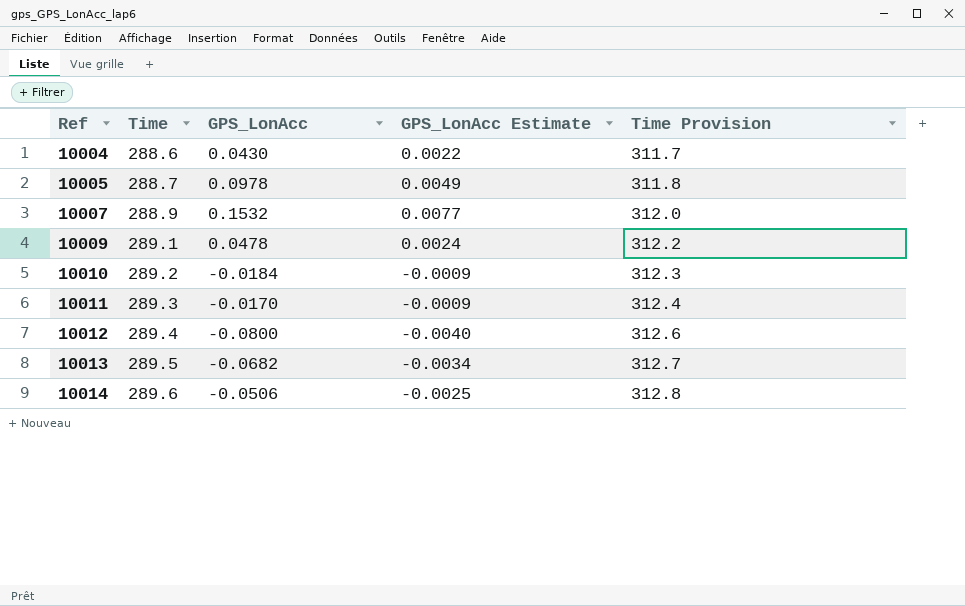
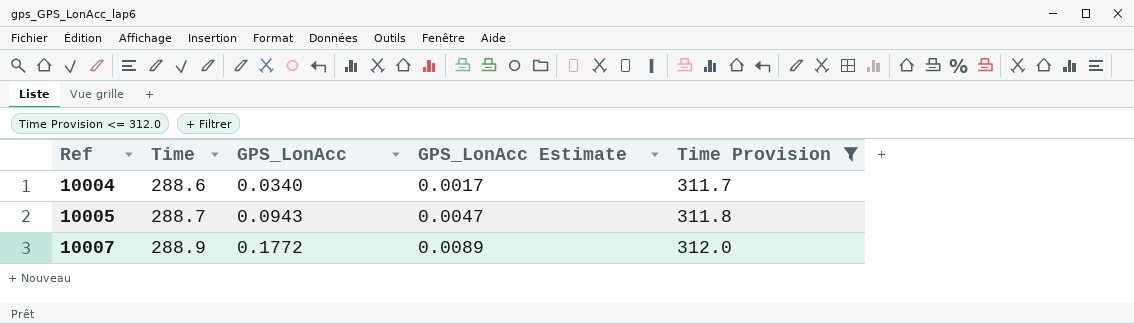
filter: none -> Time Provision <= 312.0
10004 | GPS_LonAcc: 0.0430 -> 0.0340
10004 | GPS_LonAcc Estimate: 0.0022 -> 0.0017
10005 | GPS_LonAcc: 0.0978 -> 0.0943
10005 | GPS_LonAcc Estimate: 0.0049 -> 0.0047
10007 | GPS_LonAcc: 0.1532 -> 0.1772
10007 | GPS_LonAcc Estimate: 0.0077 -> 0.0089

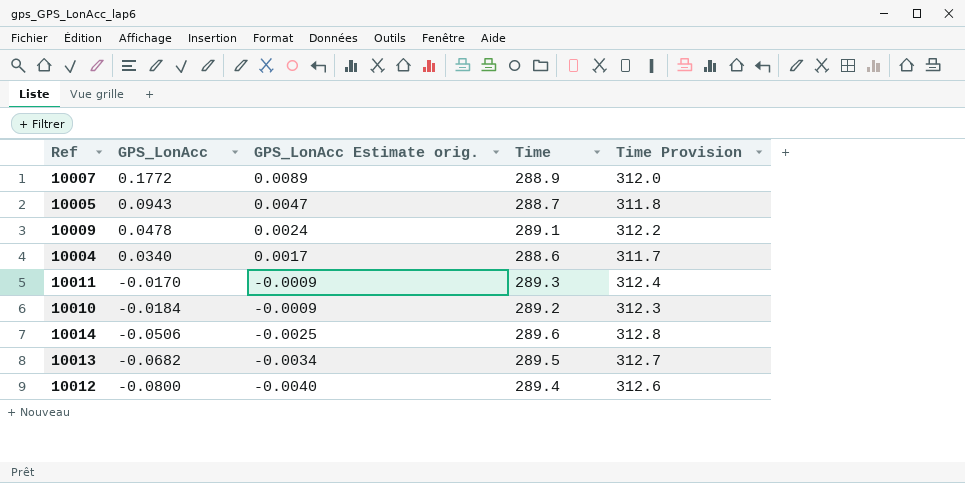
filter: Time Provision <= 312.0 -> none
row order: Ref ascending -> GPS_LonAcc descending
column name: GPS_LonAcc Estimate -> GPS_LonAcc Estimate orig.
column Time | position: 2 -> 4

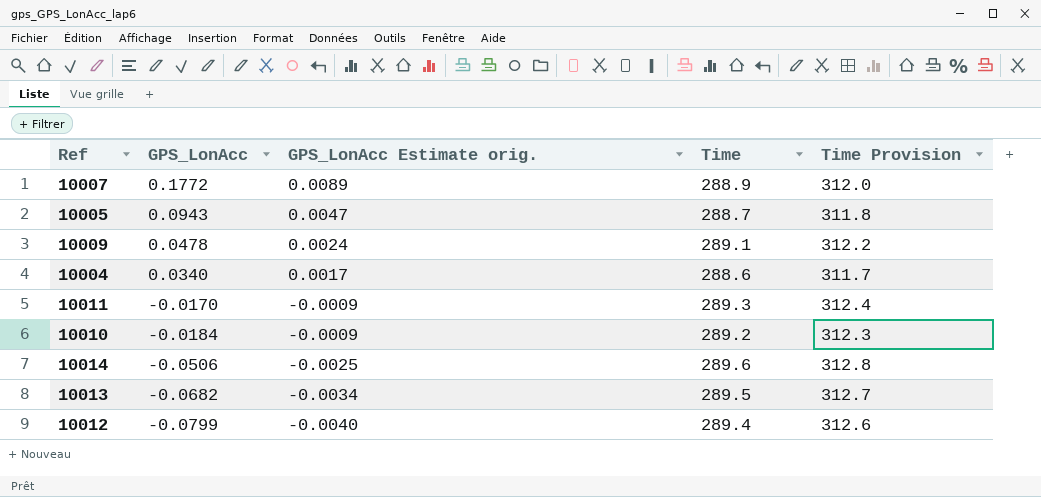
10012 | GPS_LonAcc: -0.0800 -> -0.0799

